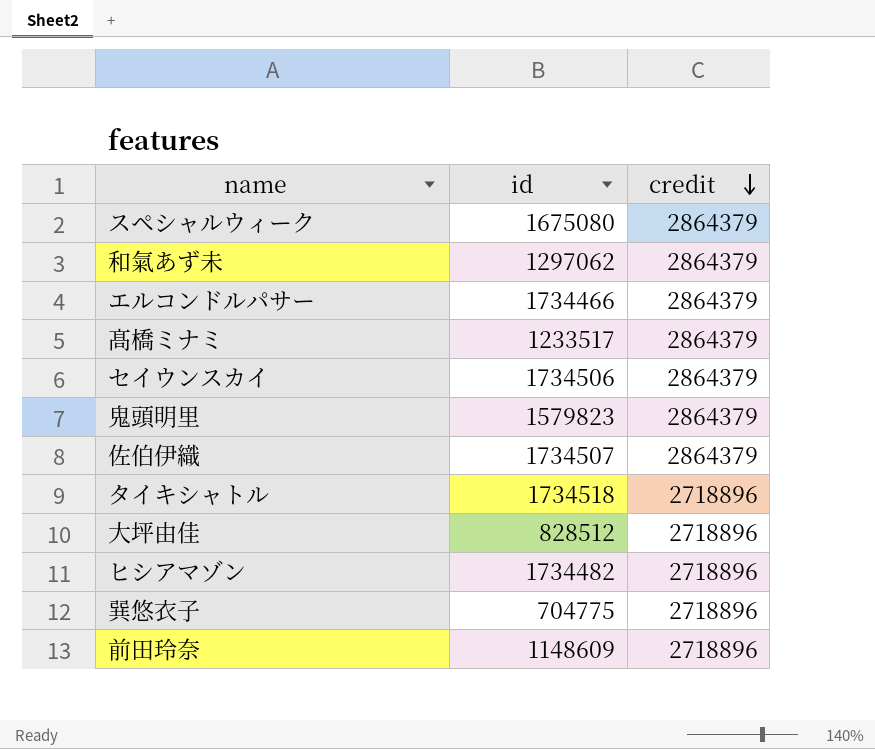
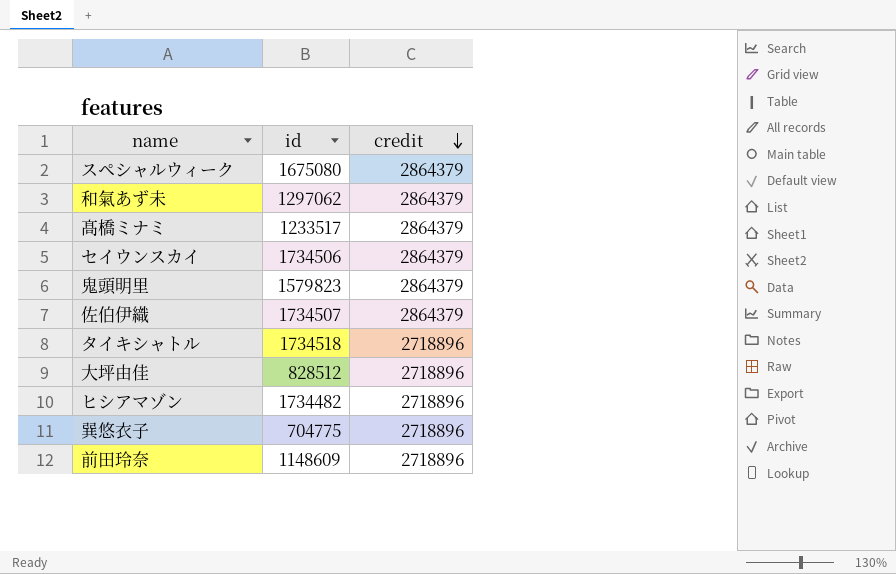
row エルコンドルパサー: 1734466 | 2864379 -> none

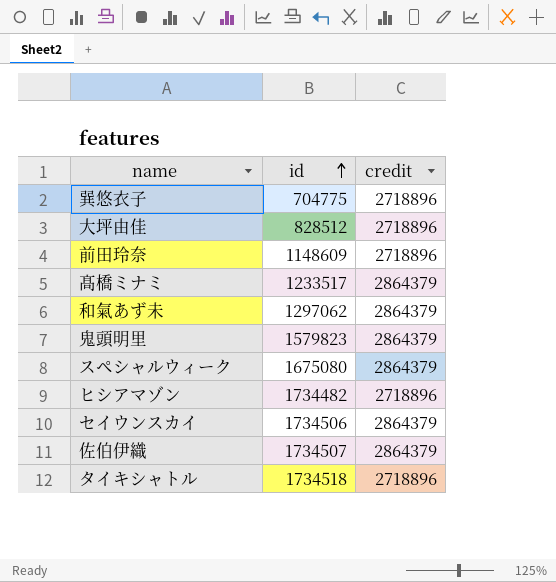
row order: credit descending -> id ascending

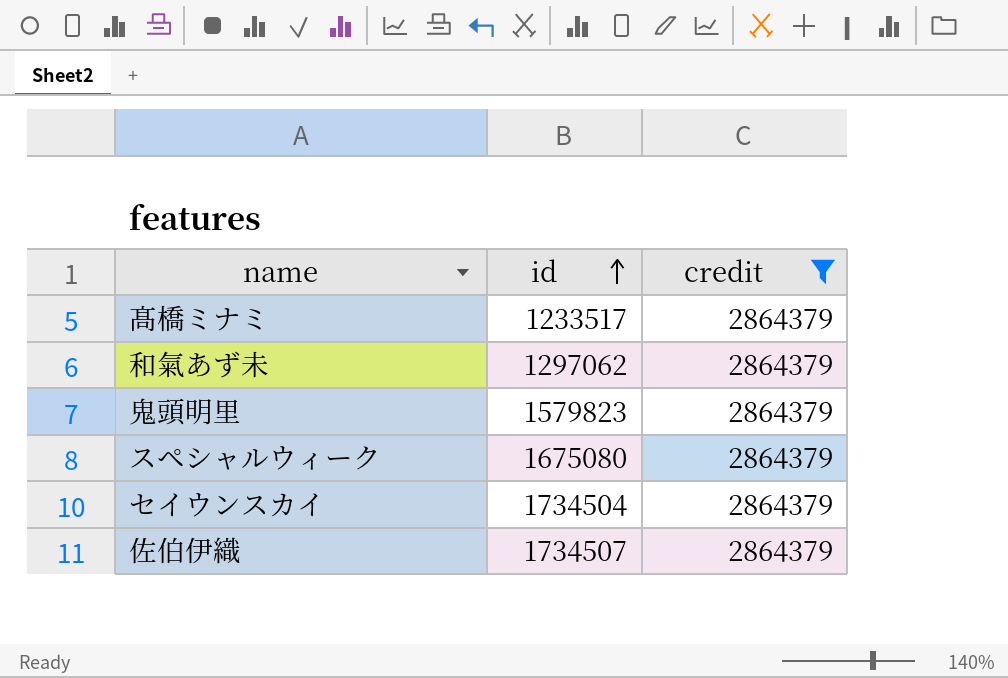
filter: none -> credit = 2864379
セイウンスカイ | id: 1734506 -> 1734504

